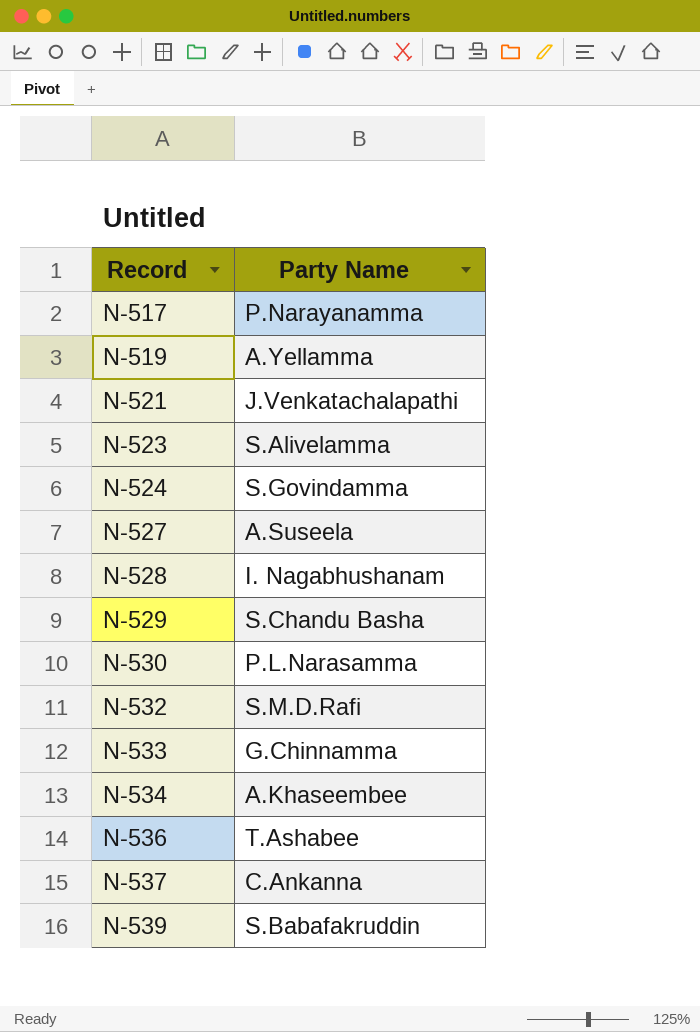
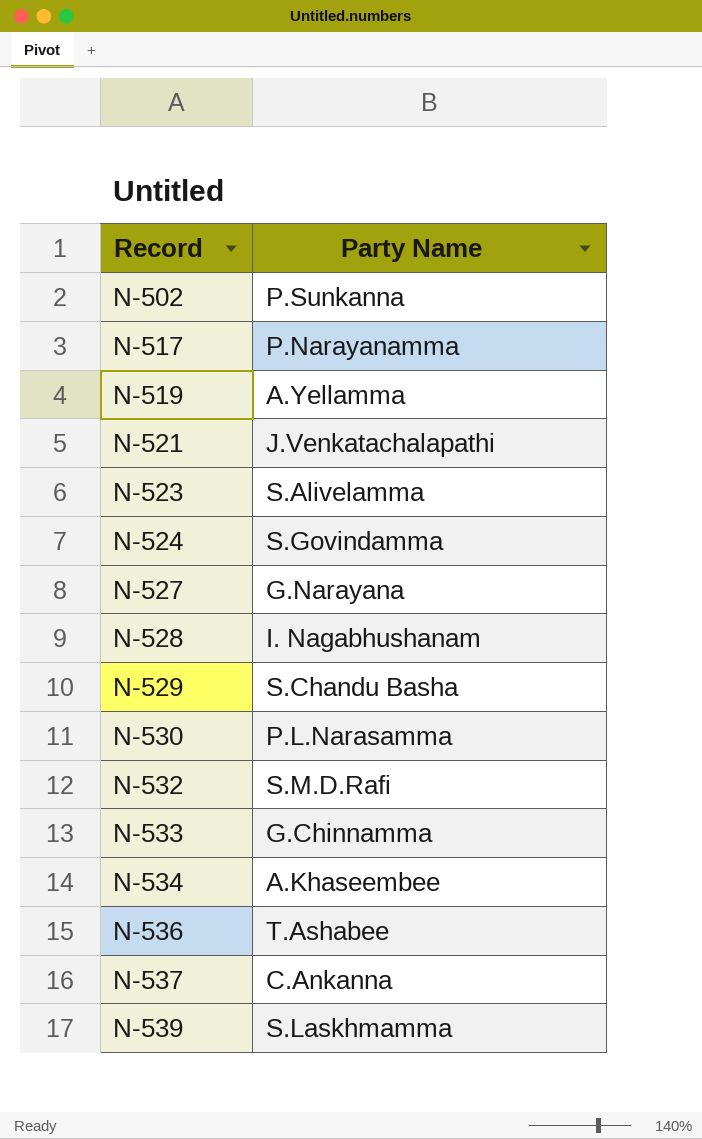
row N-502: none -> P.Sunkanna
N-527 | Party Name: A.Suseela -> G.Narayana
N-539 | Party Name: S.Babafakruddin -> S.Laskhmamma

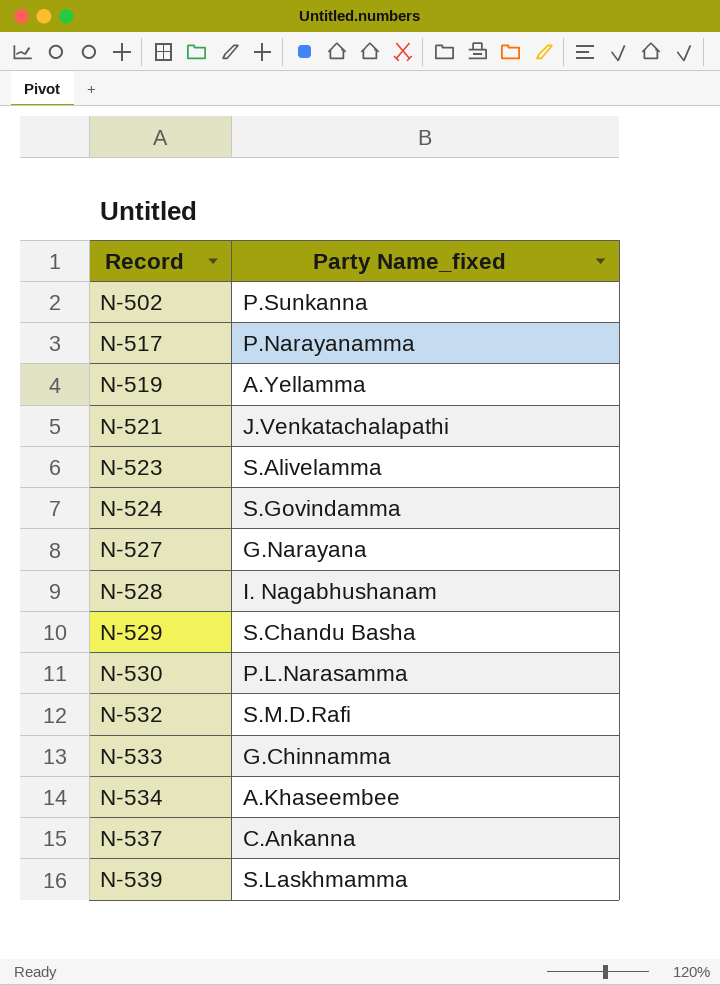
column name: Party Name -> Party Name_fixed
row N-536: T.Ashabee -> none

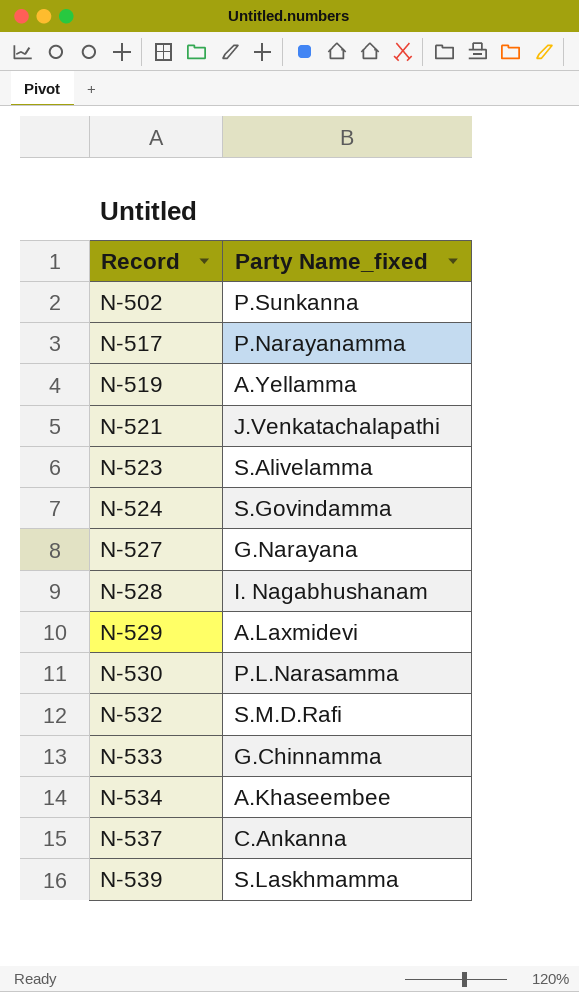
N-529 | Party Name_fixed: S.Chandu Basha -> A.Laxmidevi

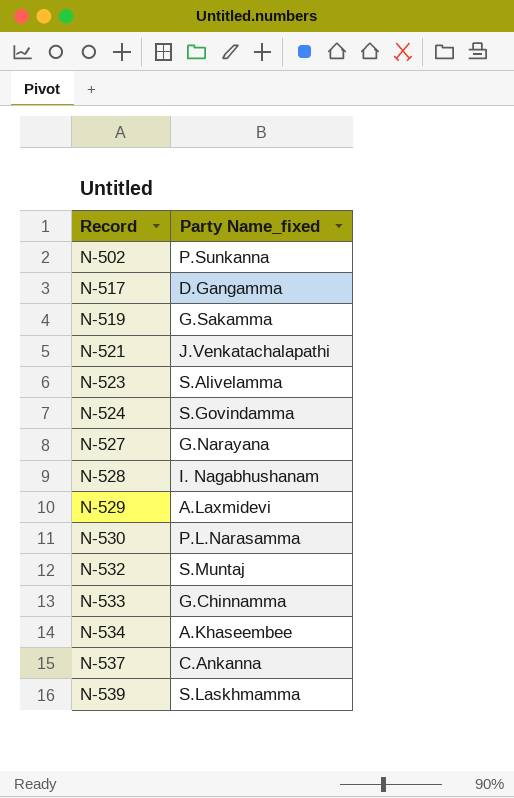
N-517 | Party Name_fixed: P.Narayanamma -> D.Gangamma
N-519 | Party Name_fixed: A.Yellamma -> G.Sakamma
N-532 | Party Name_fixed: S.M.D.Rafi -> S.Muntaj

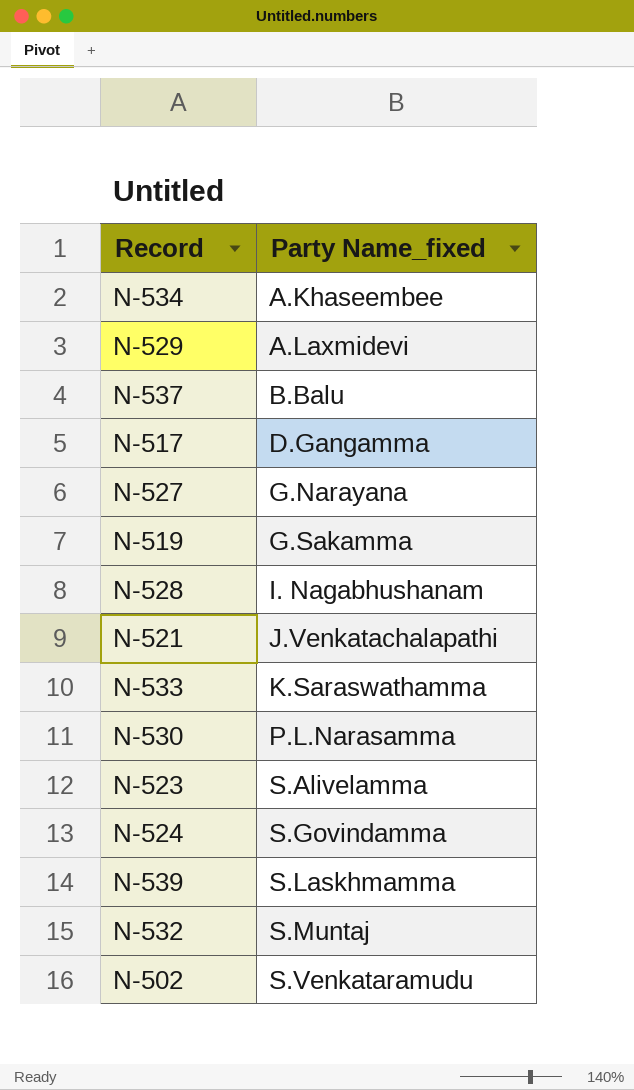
row order: Record ascending -> Party Name_fixed ascending
N-537 | Party Name_fixed: C.Ankanna -> B.Balu
N-533 | Party Name_fixed: G.Chinnamma -> K.Saraswathamma
N-502 | Party Name_fixed: P.Sunkanna -> S.Venkataramudu

